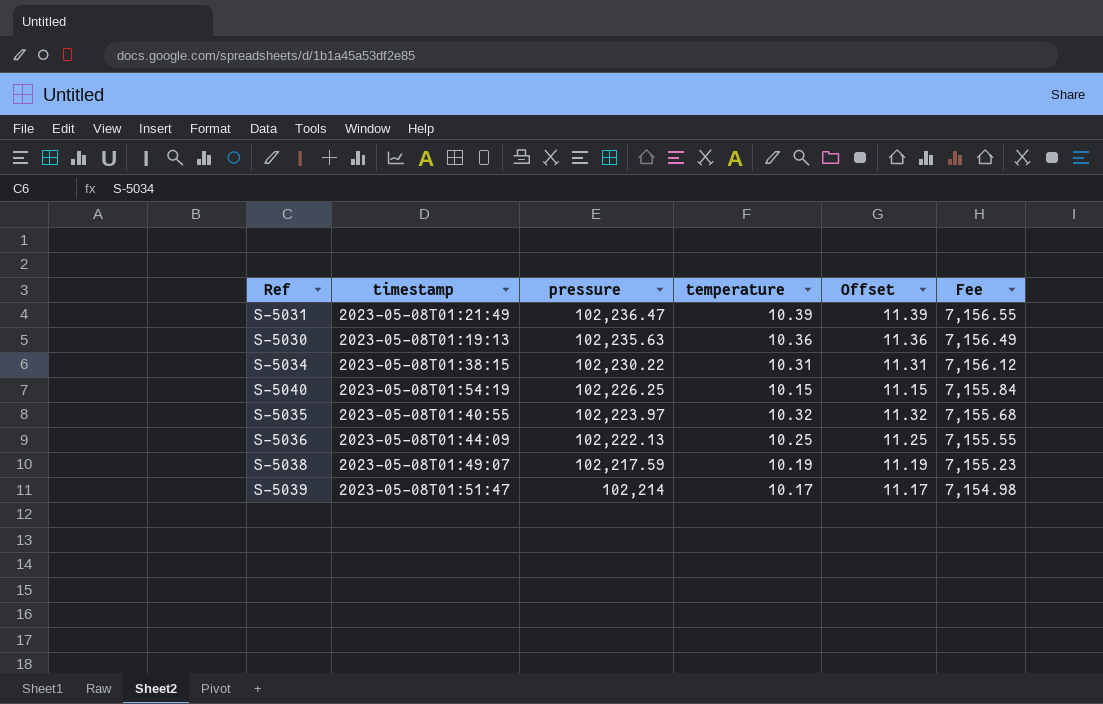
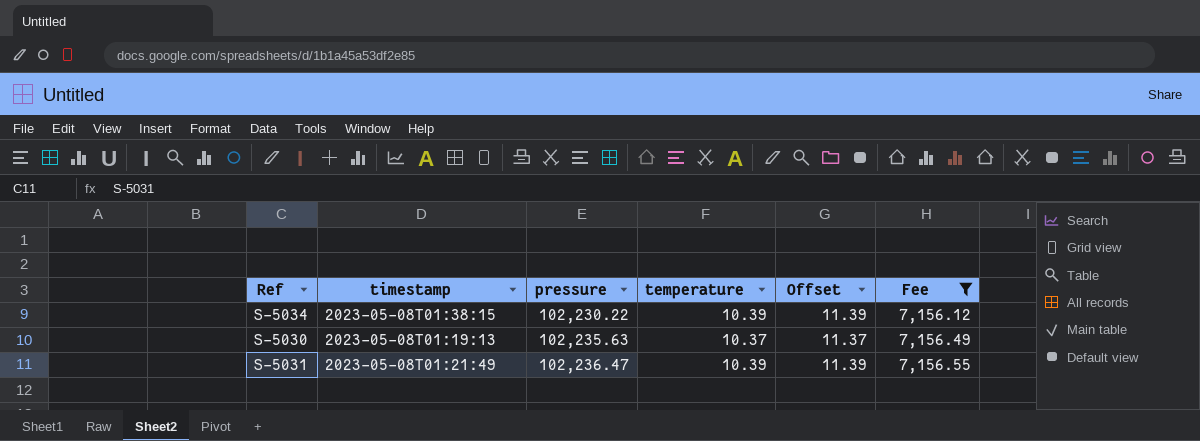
filter: none -> Fee >= 7,156.12
row order: pressure descending -> pressure ascending
S-5034 | temperature: 10.31 -> 10.39
S-5034 | Offset: 11.31 -> 11.39
S-5030 | temperature: 10.36 -> 10.37
S-5030 | Offset: 11.36 -> 11.37

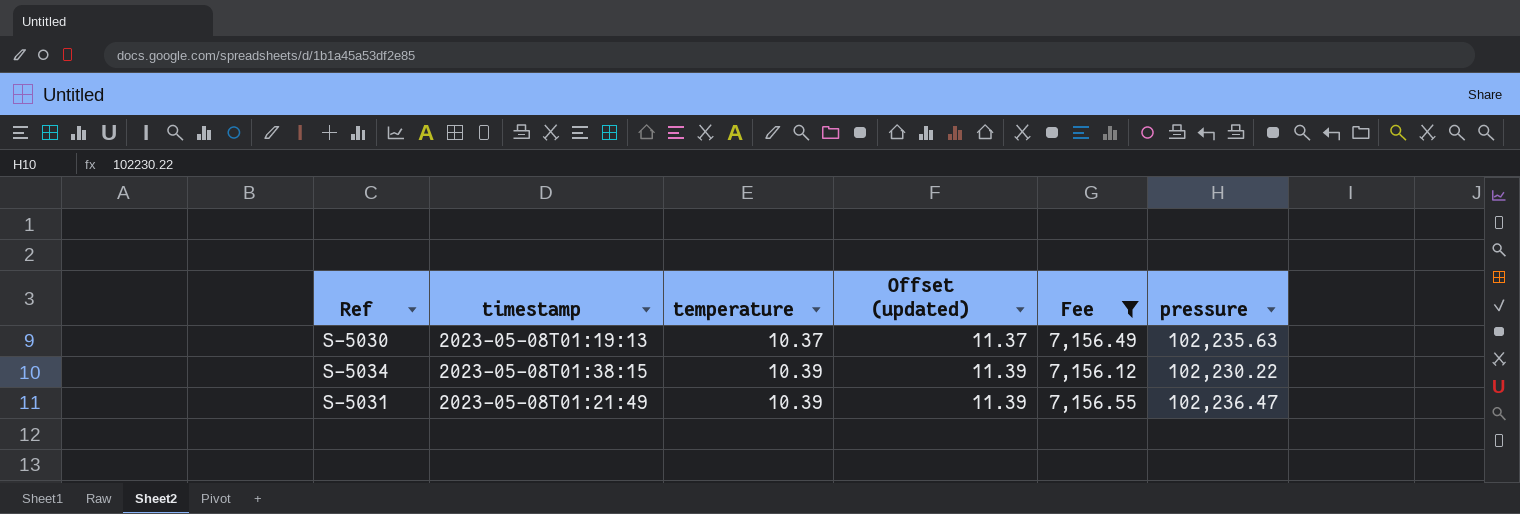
row order: pressure ascending -> temperature ascending
column name: Offset -> Offset (updated)
column pressure | position: 3 -> 6

